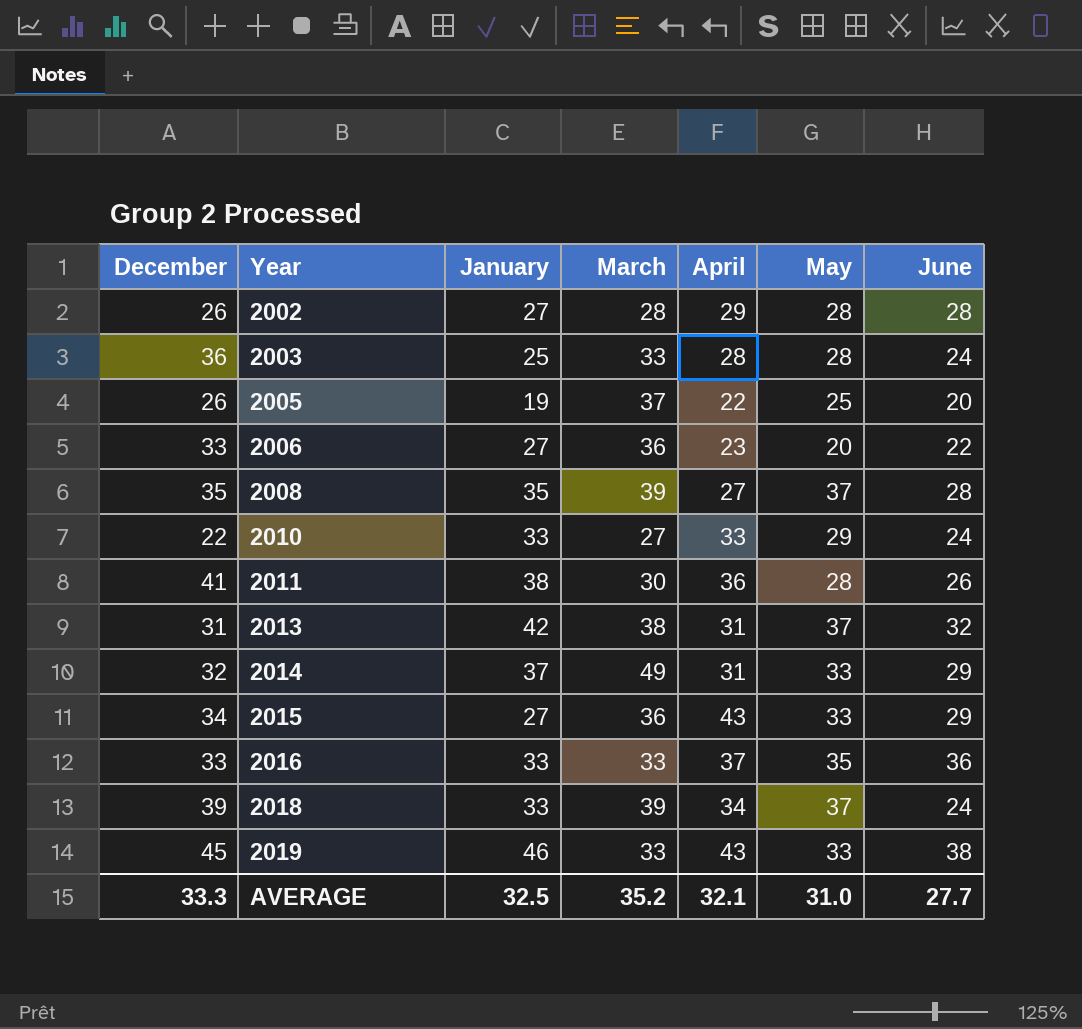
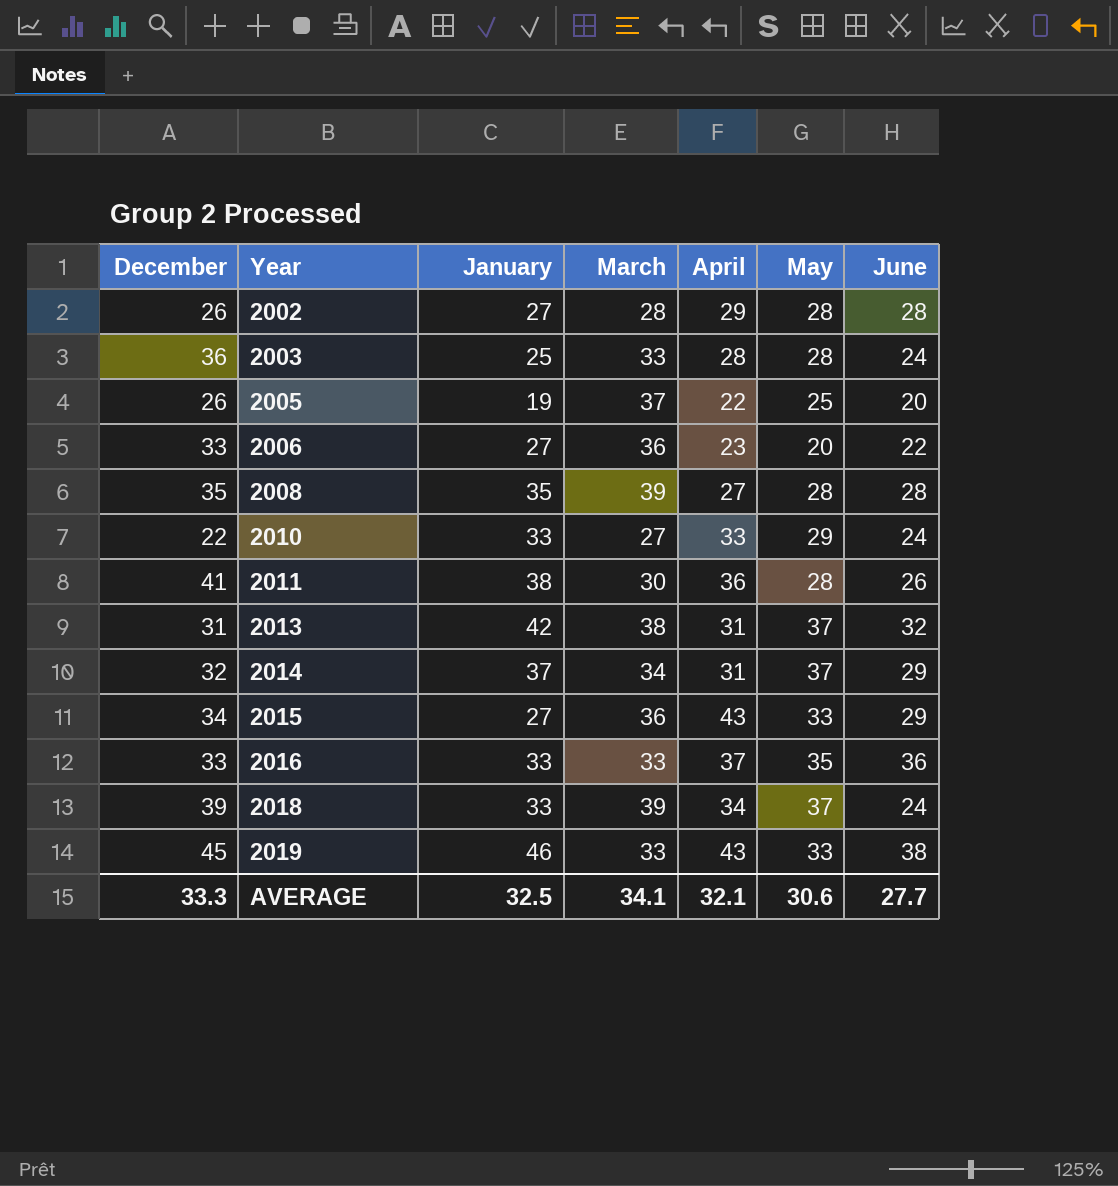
2008 | May: 37 -> 28
2014 | March: 49 -> 34
2014 | May: 33 -> 37
AVERAGE | March: 35.2 -> 34.1
AVERAGE | May: 31.0 -> 30.6

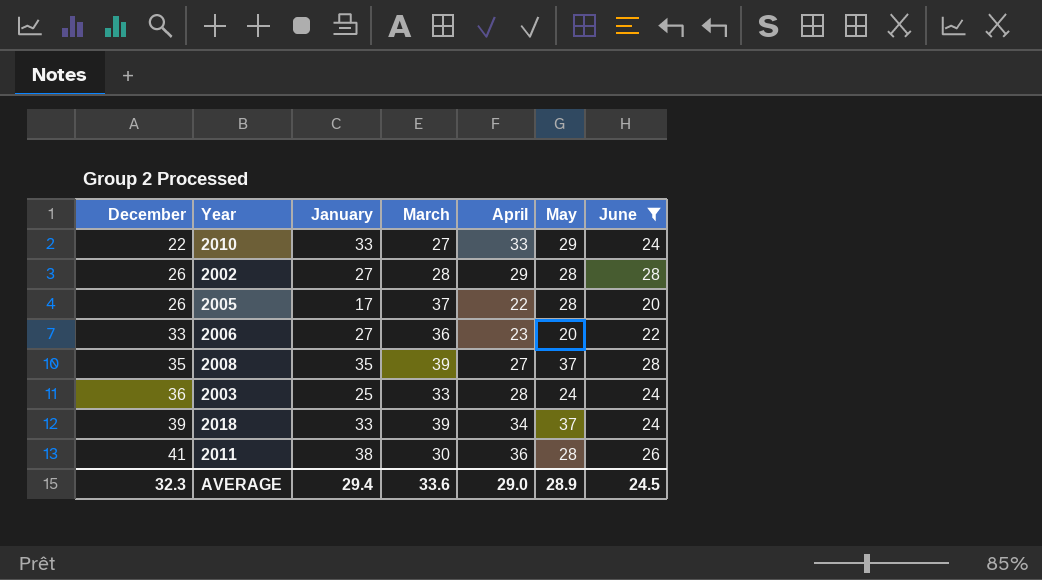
filter: none -> June <= 28
row order: Year ascending -> December ascending
2005 | January: 19 -> 17
2005 | May: 25 -> 28
2008 | May: 28 -> 37
2003 | May: 28 -> 24
AVERAGE | December: 33.3 -> 32.3
AVERAGE | January: 32.5 -> 29.4
AVERAGE | March: 34.1 -> 33.6
AVERAGE | April: 32.1 -> 29.0
AVERAGE | May: 30.6 -> 28.9
AVERAGE | June: 27.7 -> 24.5

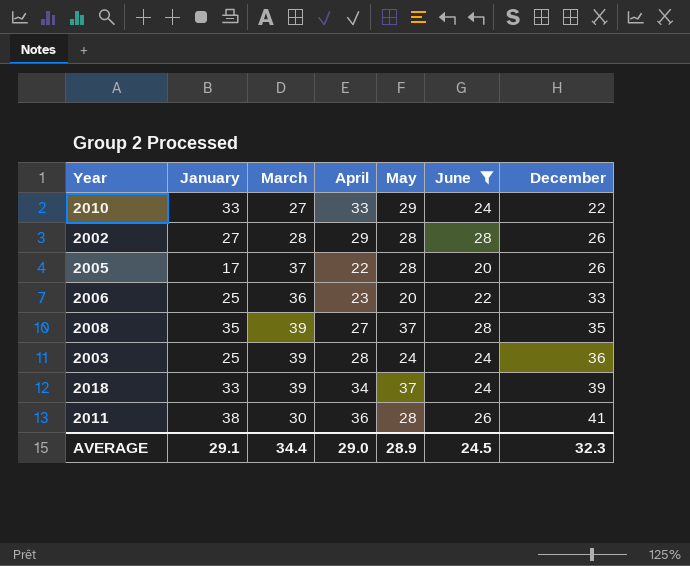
column December | position: 1 -> 7
2006 | January: 27 -> 25
2003 | March: 33 -> 39
AVERAGE | January: 29.4 -> 29.1
AVERAGE | March: 33.6 -> 34.4

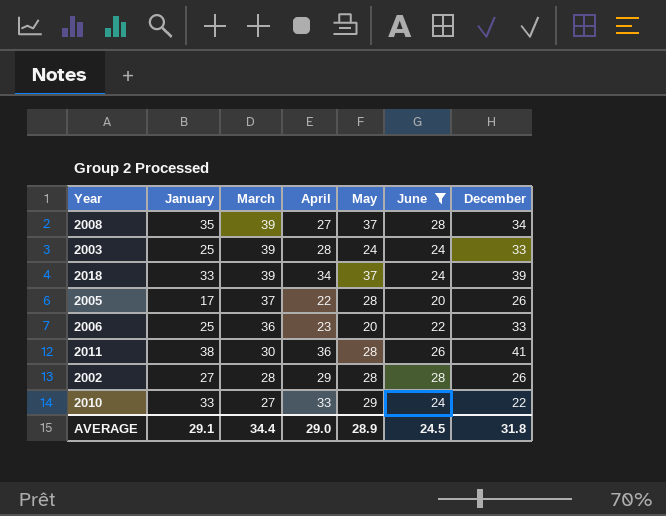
row order: December ascending -> March descending
2008 | December: 35 -> 34
2003 | December: 36 -> 33
AVERAGE | December: 32.3 -> 31.8

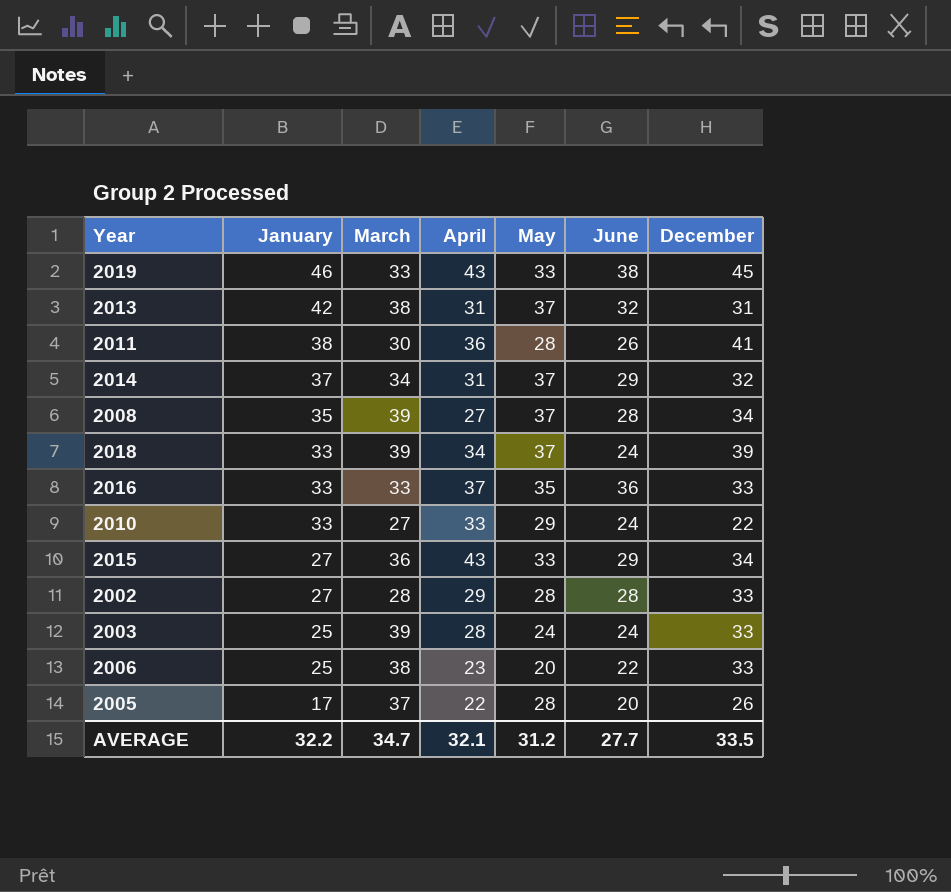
filter: June <= 28 -> none
row order: March descending -> January descending
2002 | December: 26 -> 33
2006 | March: 36 -> 38
AVERAGE | January: 29.1 -> 32.2
AVERAGE | March: 34.4 -> 34.7
AVERAGE | April: 29.0 -> 32.1
AVERAGE | May: 28.9 -> 31.2
AVERAGE | June: 24.5 -> 27.7
AVERAGE | December: 31.8 -> 33.5

